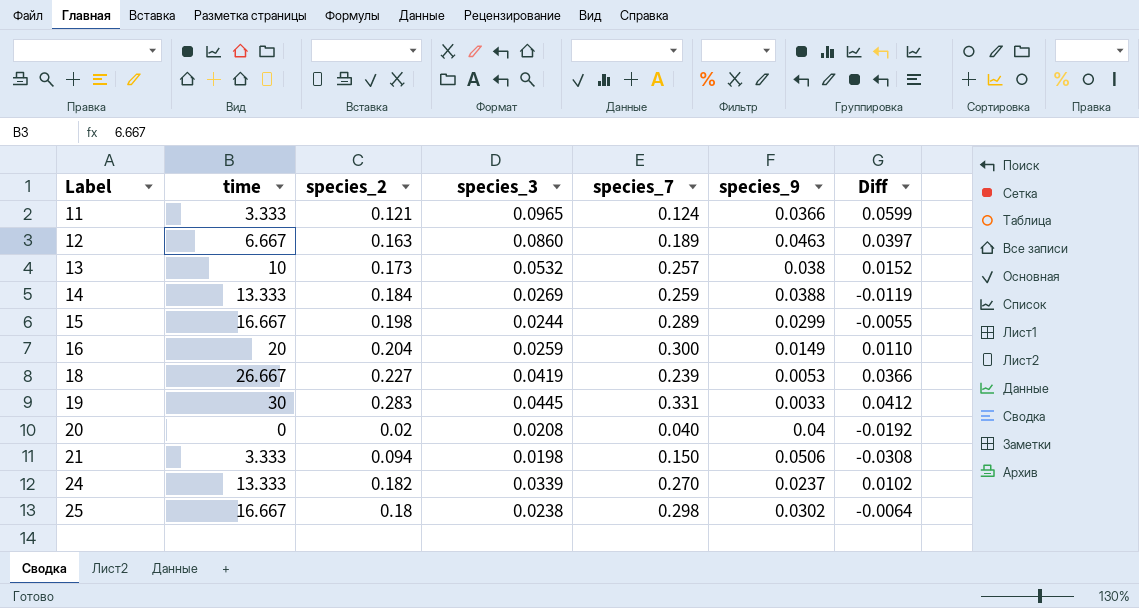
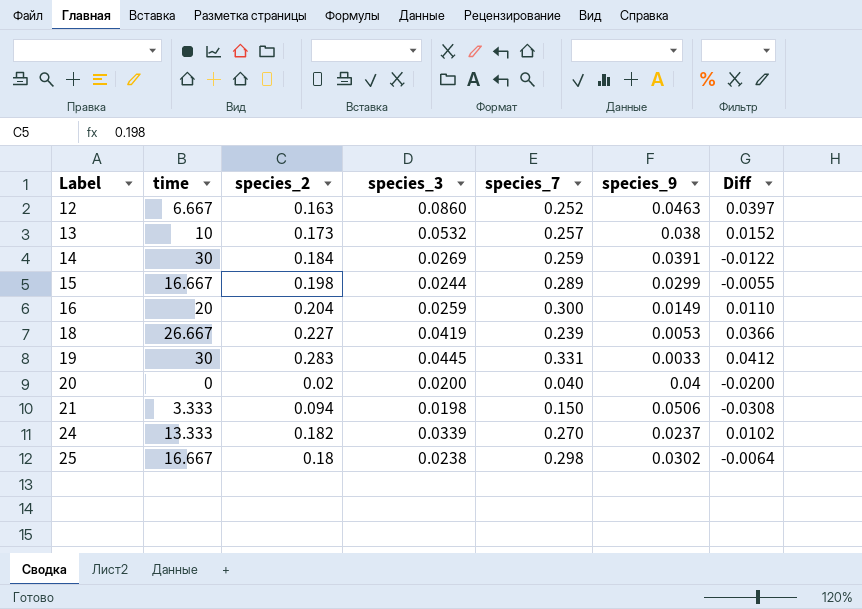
row 11: 3.333 | 0.121 | 0.0965 | 0.124 | 0.0366 | 0.0599 -> none
12 | species_7: 0.189 -> 0.252
14 | time: 13.333 -> 30
14 | species_9: 0.0388 -> 0.0391
14 | Diff: -0.0119 -> -0.0122
20 | species_3: 0.0208 -> 0.0200
20 | Diff: -0.0192 -> -0.0200

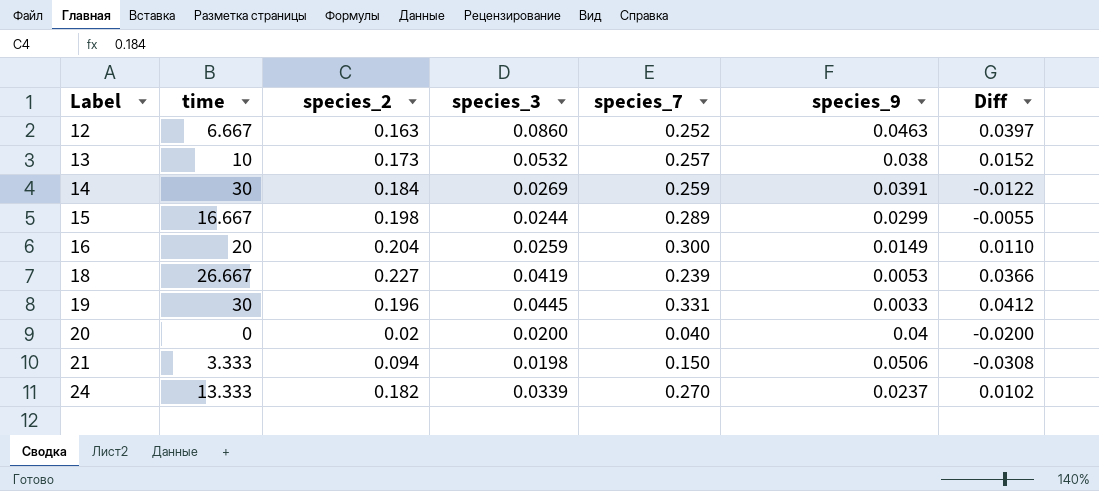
row 25: 16.667 | 0.18 | 0.0238 | 0.298 | 0.0302 | -0.0064 -> none
19 | species_2: 0.283 -> 0.196

